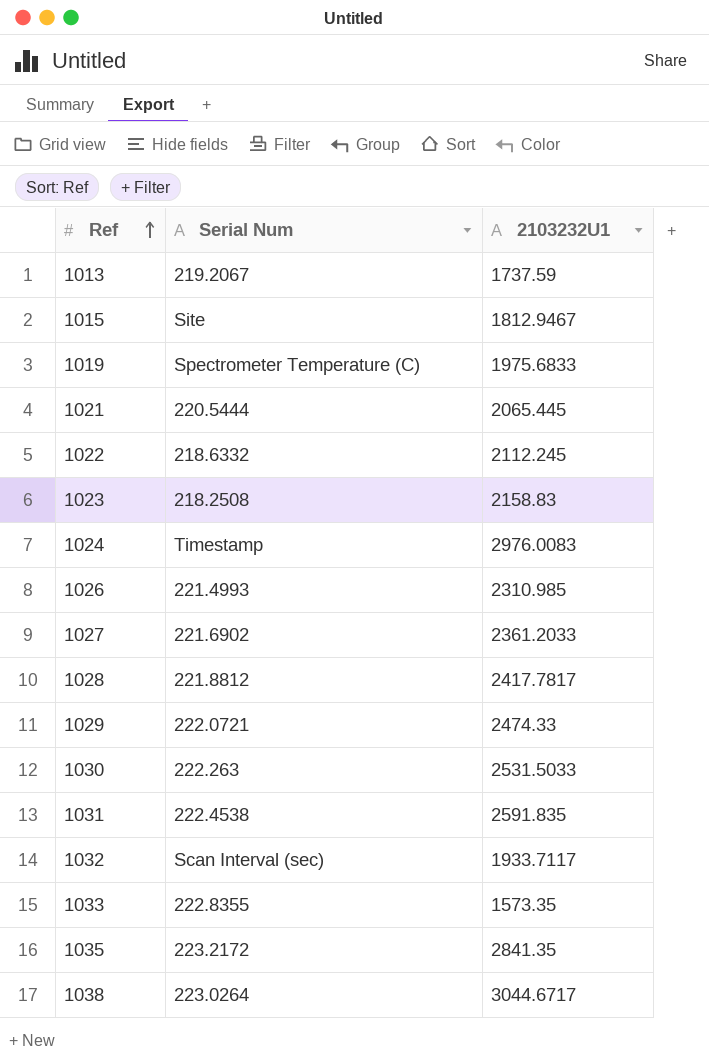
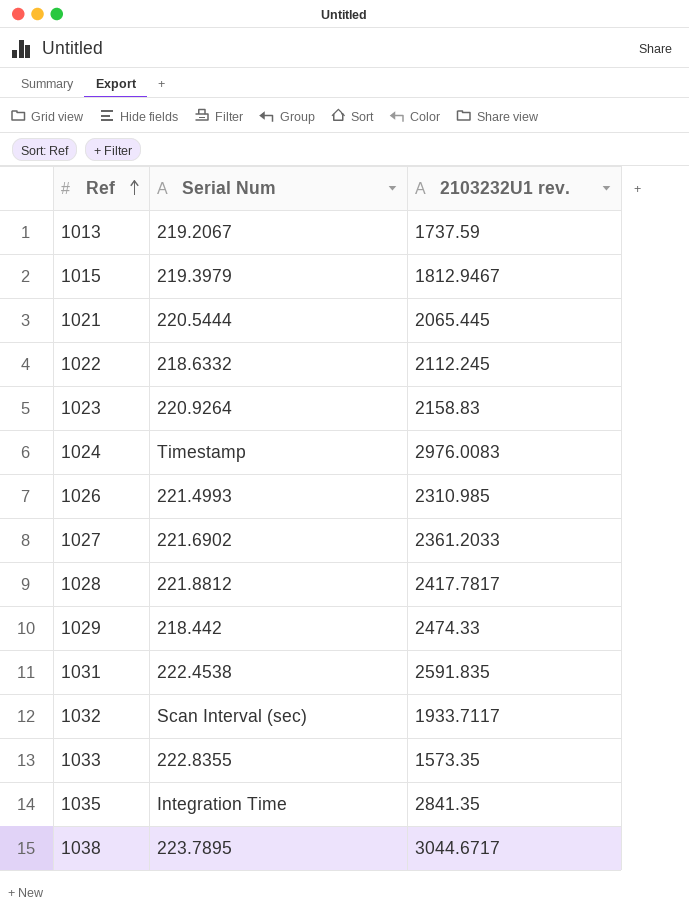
column name: 2103232U1 -> 2103232U1 rev.
row 1019: Spectrometer Temperature (C) | 1975.6833 -> none
row 1030: 222.263 | 2531.5033 -> none
1015 | Serial Num: Site -> 219.3979
1023 | Serial Num: 218.2508 -> 220.9264
1029 | Serial Num: 222.0721 -> 218.442
1035 | Serial Num: 223.2172 -> Integration Time
1038 | Serial Num: 223.0264 -> 223.7895

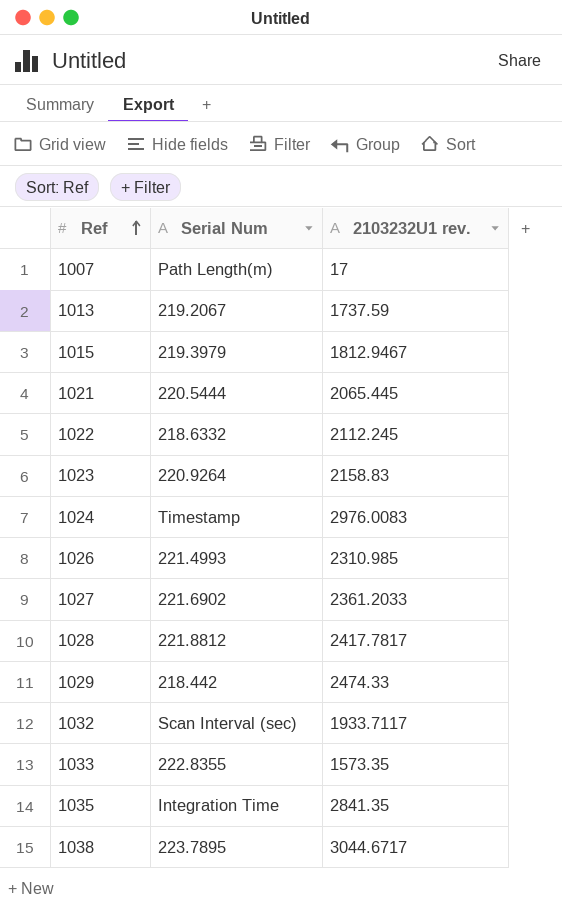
row 1031: 222.4538 | 2591.835 -> none
row 1007: none -> Path Length(m) | 17

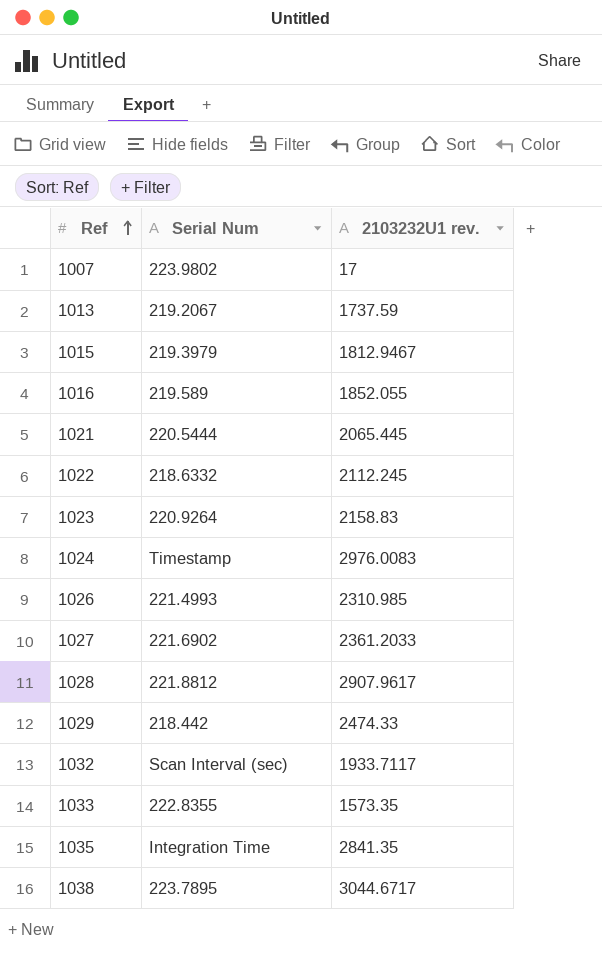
1007 | Serial Num: Path Length(m) -> 223.9802
row 1016: none -> 219.589 | 1852.055
1028 | 2103232U1 rev.: 2417.7817 -> 2907.9617

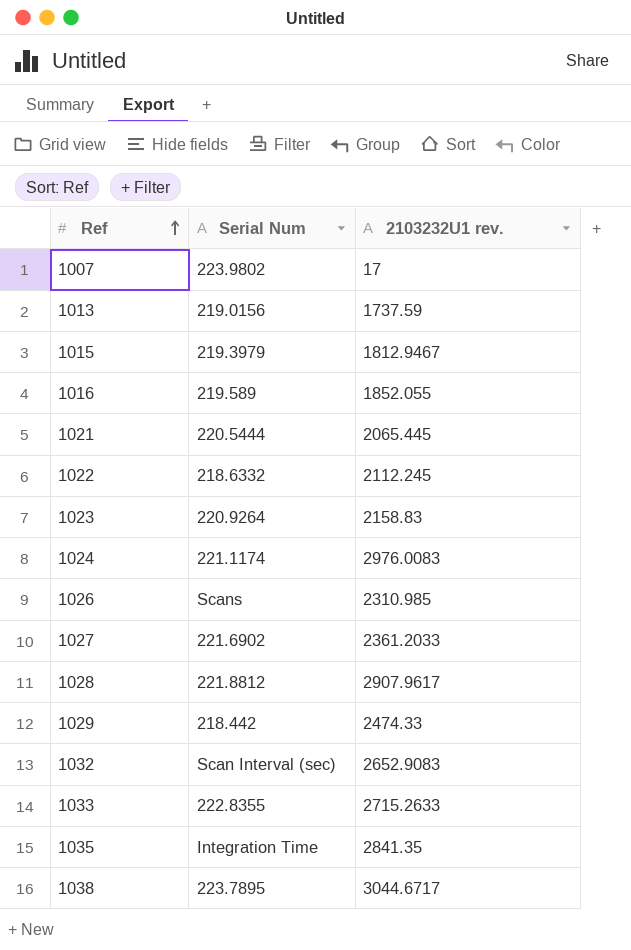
1013 | Serial Num: 219.2067 -> 219.0156
1024 | Serial Num: Timestamp -> 221.1174
1026 | Serial Num: 221.4993 -> Scans
1032 | 2103232U1 rev.: 1933.7117 -> 2652.9083
1033 | 2103232U1 rev.: 1573.35 -> 2715.2633

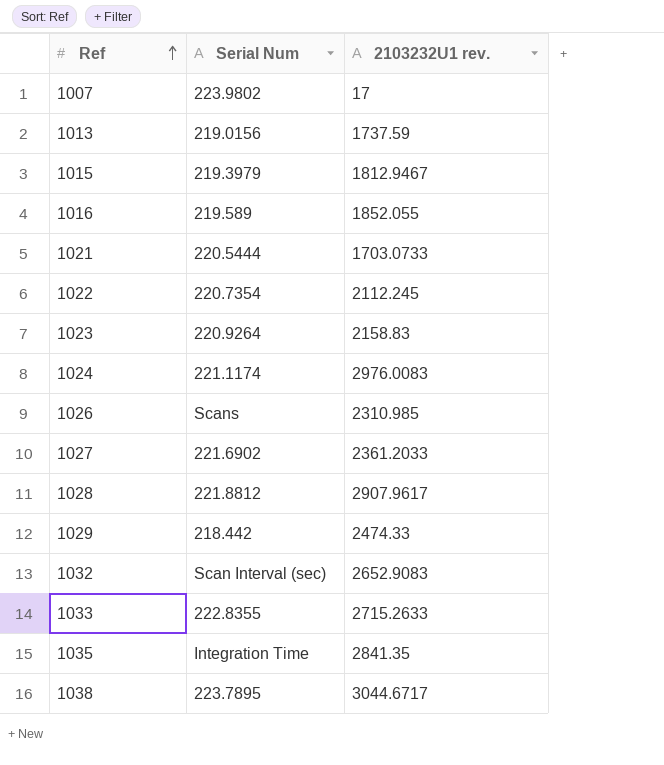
1021 | 2103232U1 rev.: 2065.445 -> 1703.0733
1022 | Serial Num: 218.6332 -> 220.7354

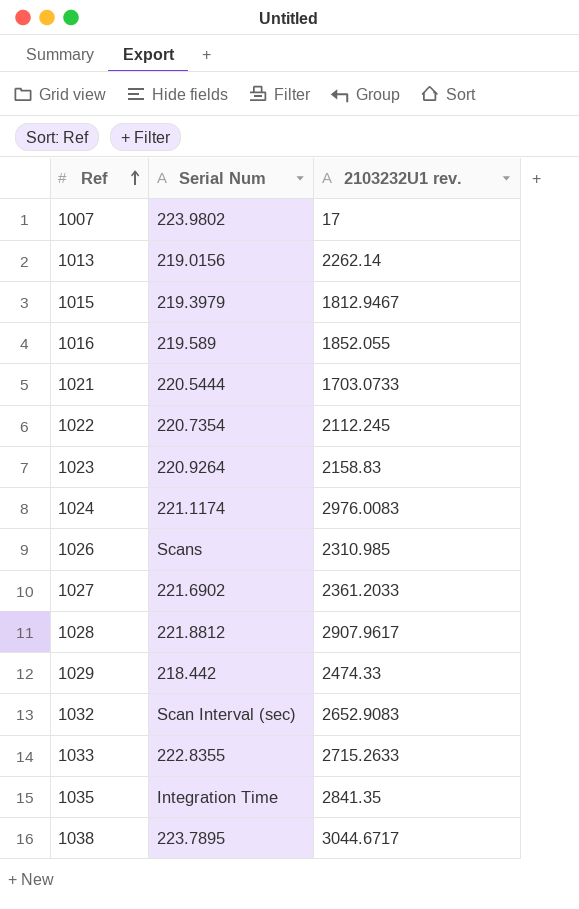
1013 | 2103232U1 rev.: 1737.59 -> 2262.14

